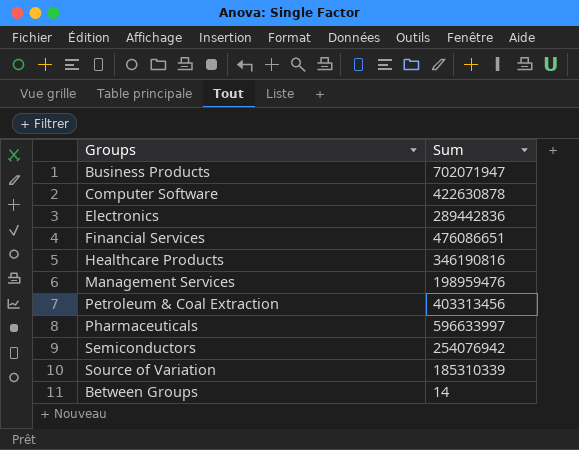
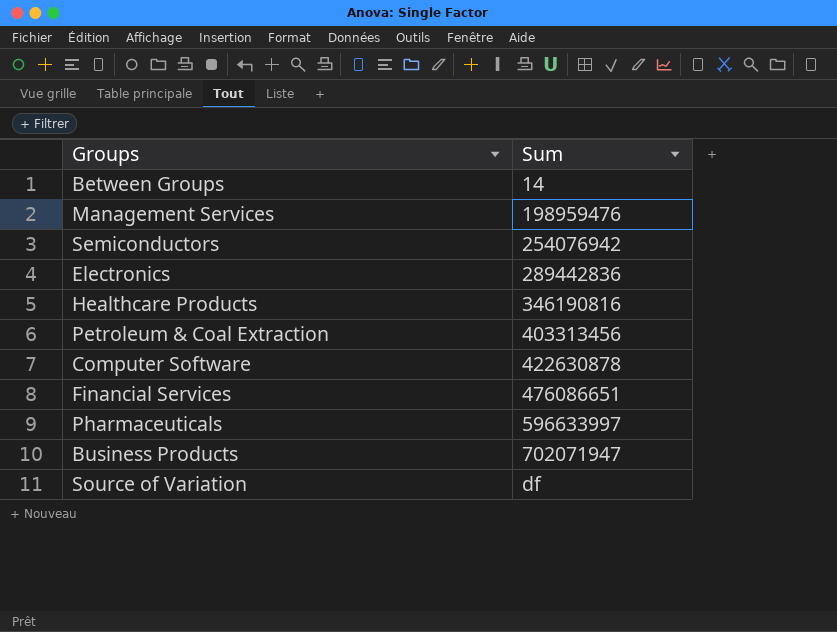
row order: none -> Sum ascending
Source of Variation | Sum: 185310339 -> df

